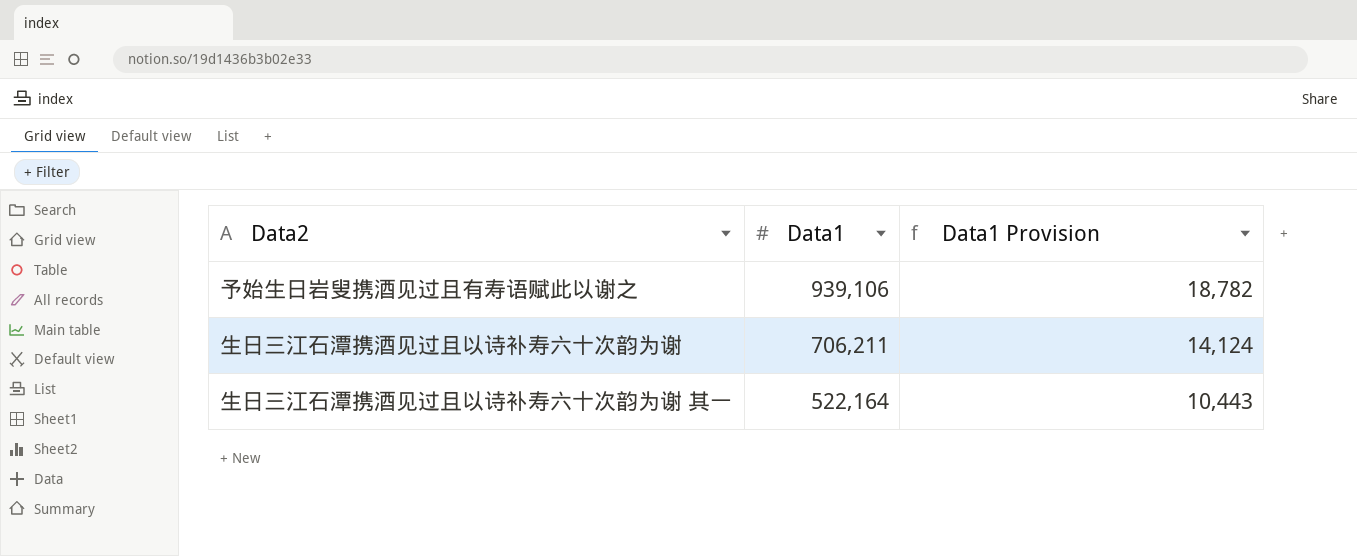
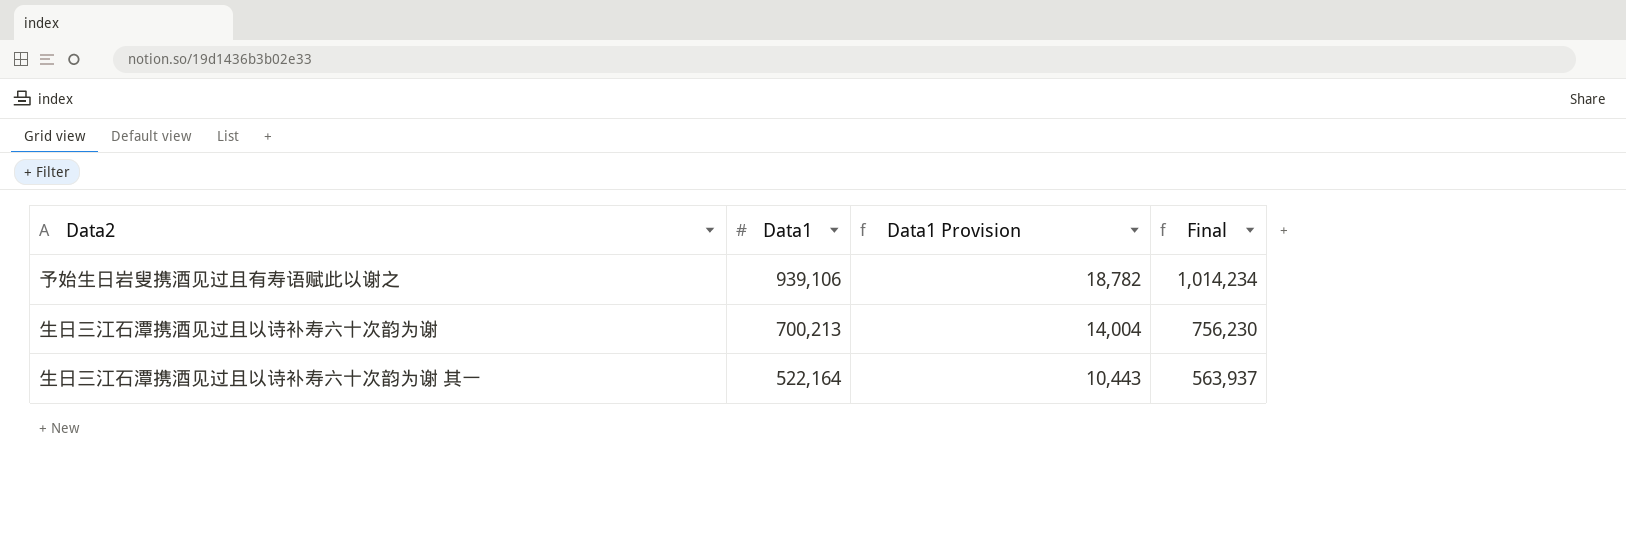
column Final | formula: none -> [Data1] * 1.08
生日三江石潭携酒见过且以诗补寿六十次韵为谢 | Data1: 706,211 -> 700,213
生日三江石潭携酒见过且以诗补寿六十次韵为谢 | Data1 Provision: 14,124 -> 14,004

